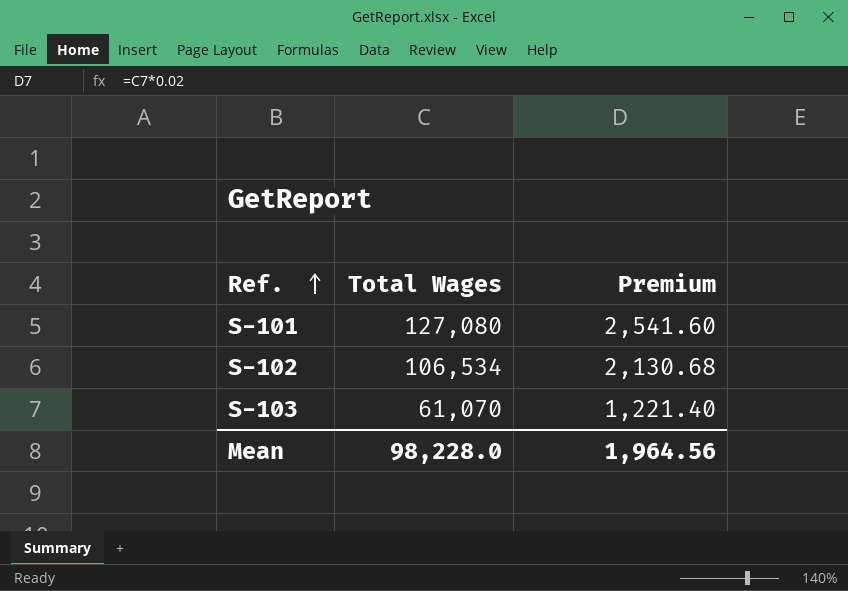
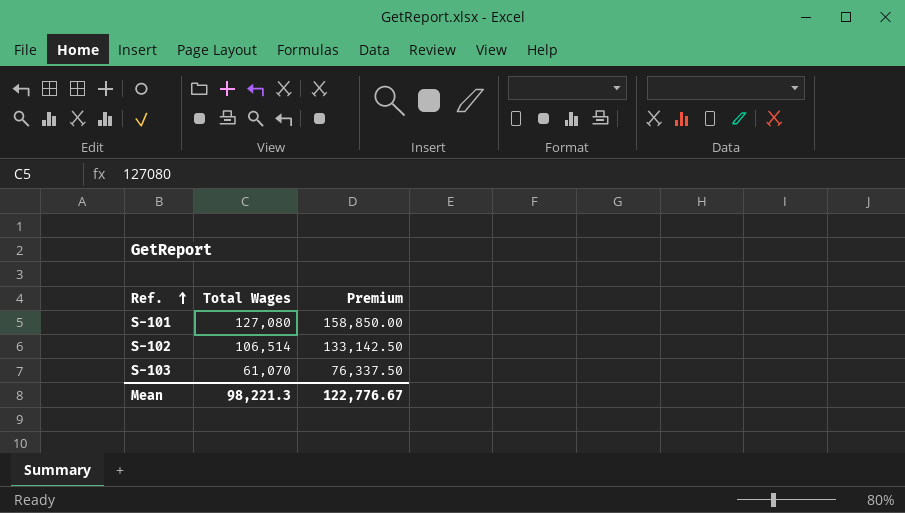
column Premium | formula: [Total Wages] * 0.02 -> [Total Wages] * 1.25
S-102 | Total Wages: 106,534 -> 106,514
Mean | Total Wages: 98,228.0 -> 98,221.3
Mean | Premium: 1,964.56 -> 122,776.67

